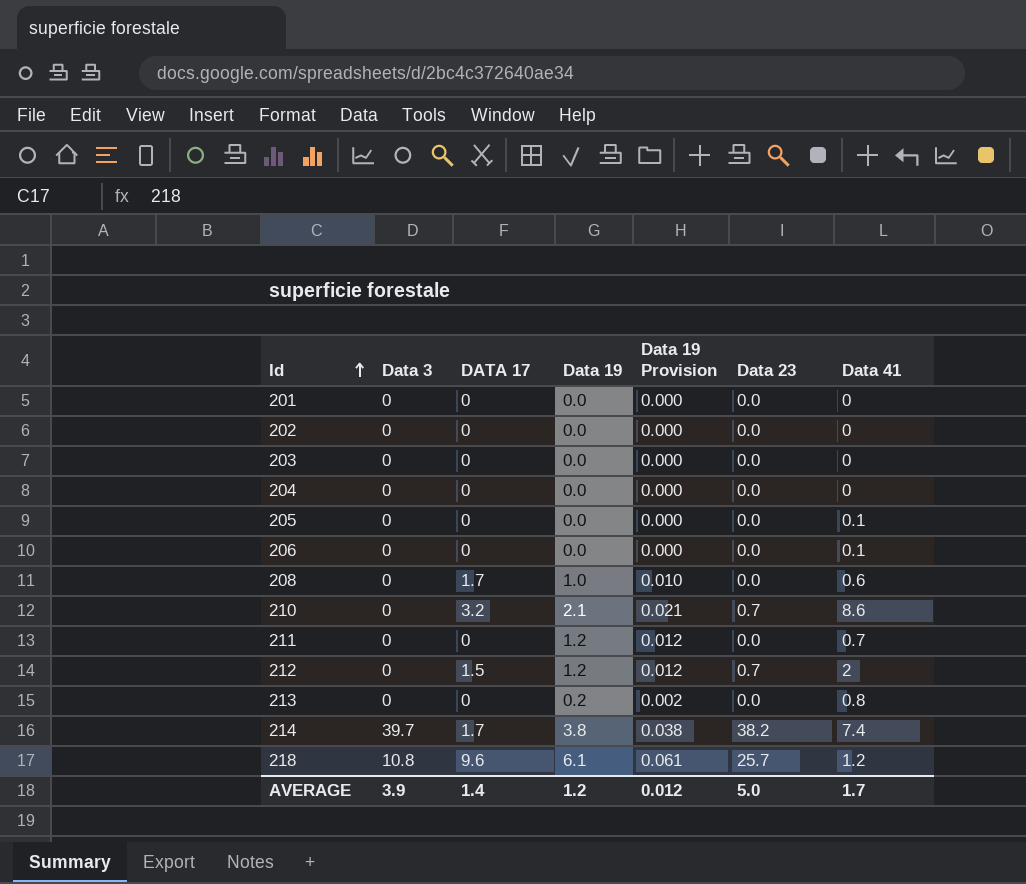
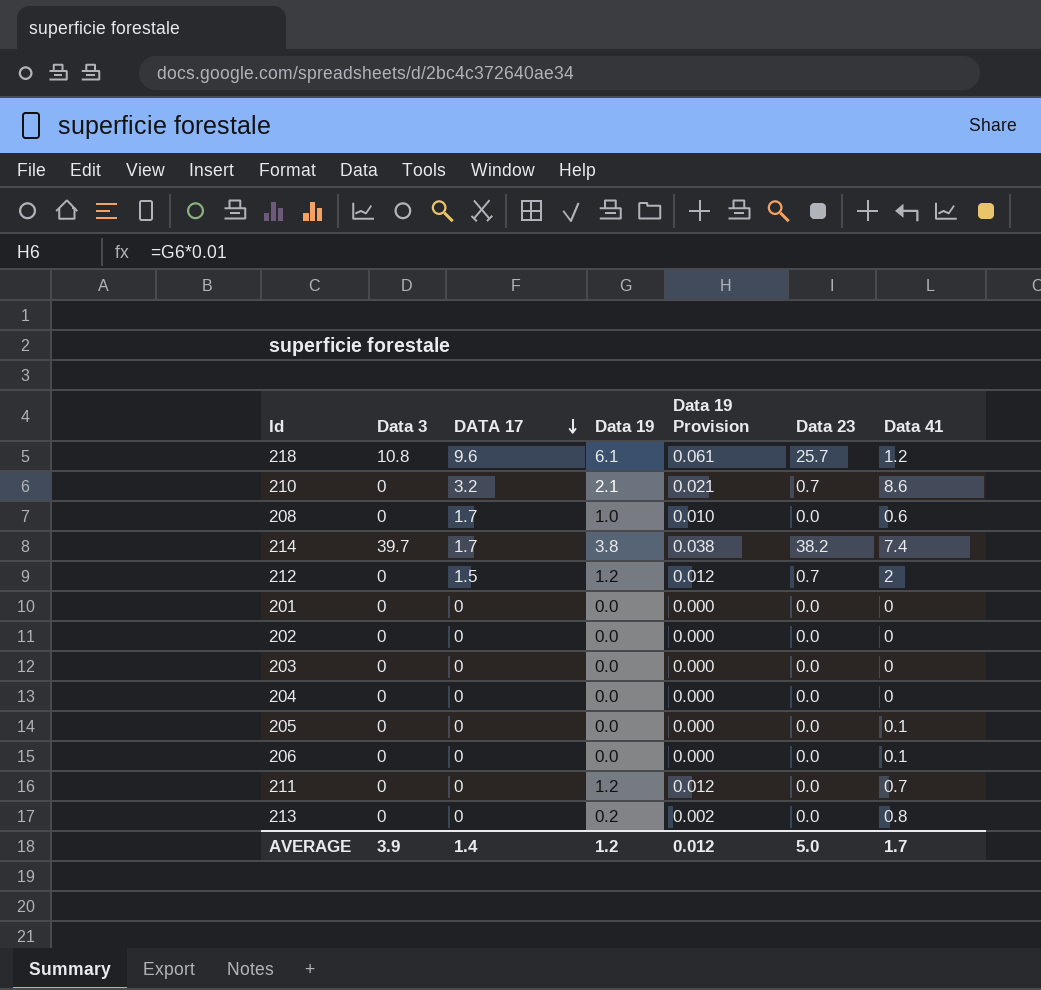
row order: Id ascending -> DATA 17 descending

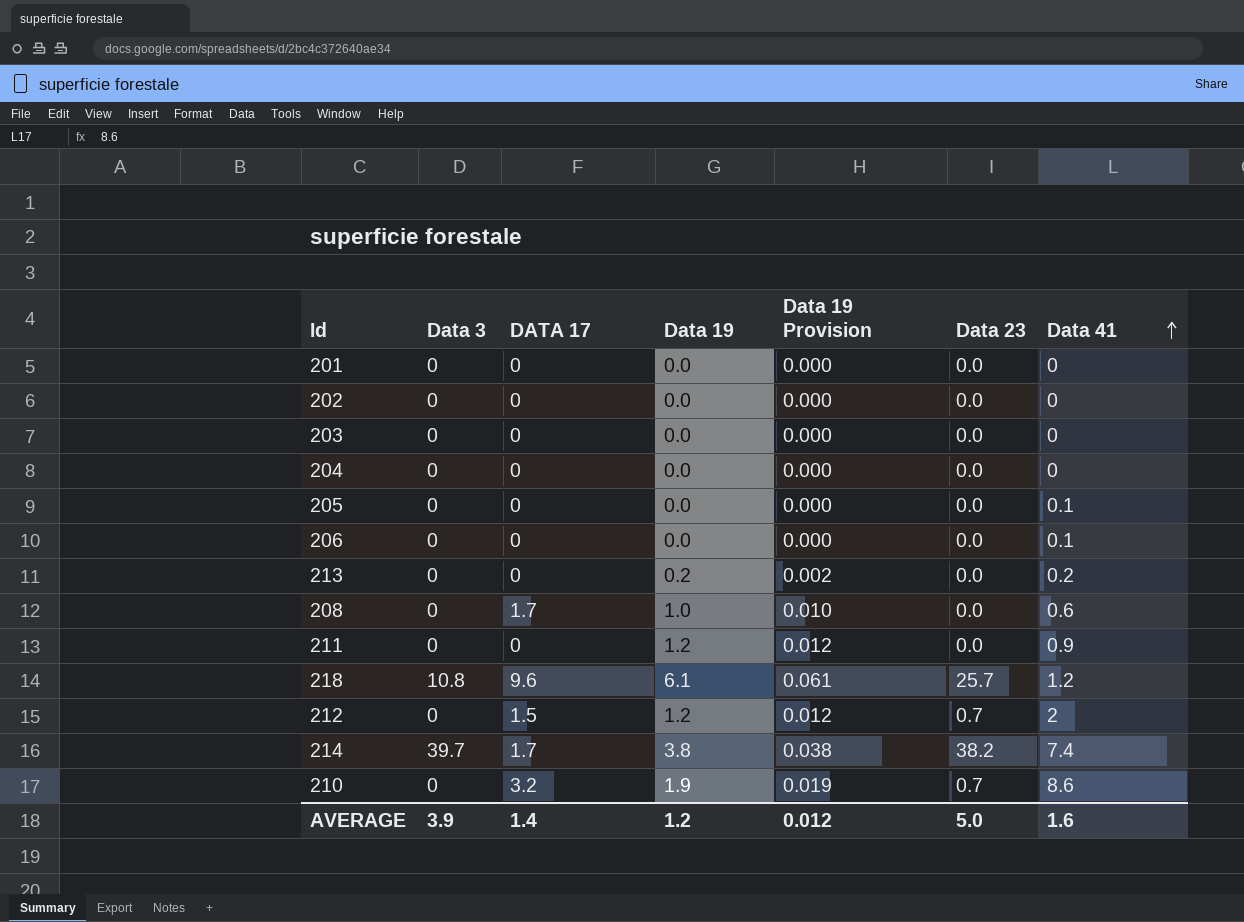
row order: DATA 17 descending -> Data 41 ascending
213 | Data 41: 0.8 -> 0.2
211 | Data 41: 0.7 -> 0.9
210 | Data 19: 2.1 -> 1.9
210 | Data 19 Provision: 0.021 -> 0.019
AVERAGE | Data 41: 1.7 -> 1.6

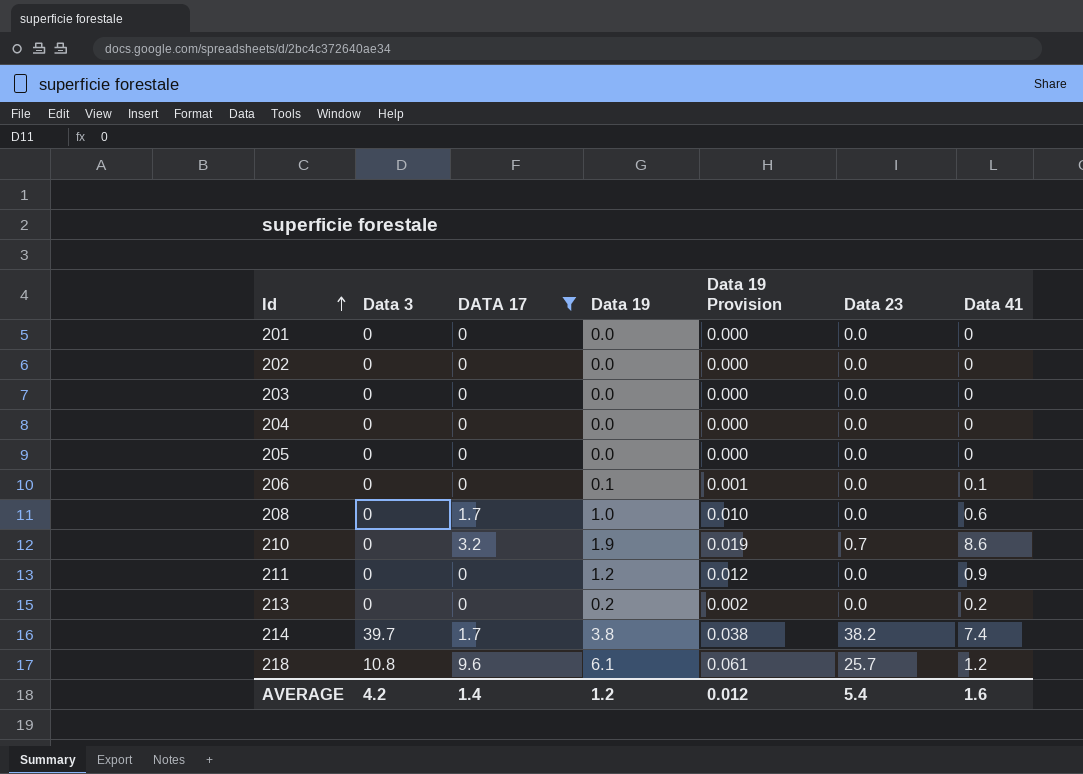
filter: none -> DATA 17 != 1.5
row order: Data 41 ascending -> Id ascending
205 | Data 41: 0.1 -> 0
206 | Data 19: 0.0 -> 0.1
206 | Data 19 Provision: 0.000 -> 0.001
AVERAGE | Data 3: 3.9 -> 4.2
AVERAGE | Data 23: 5.0 -> 5.4

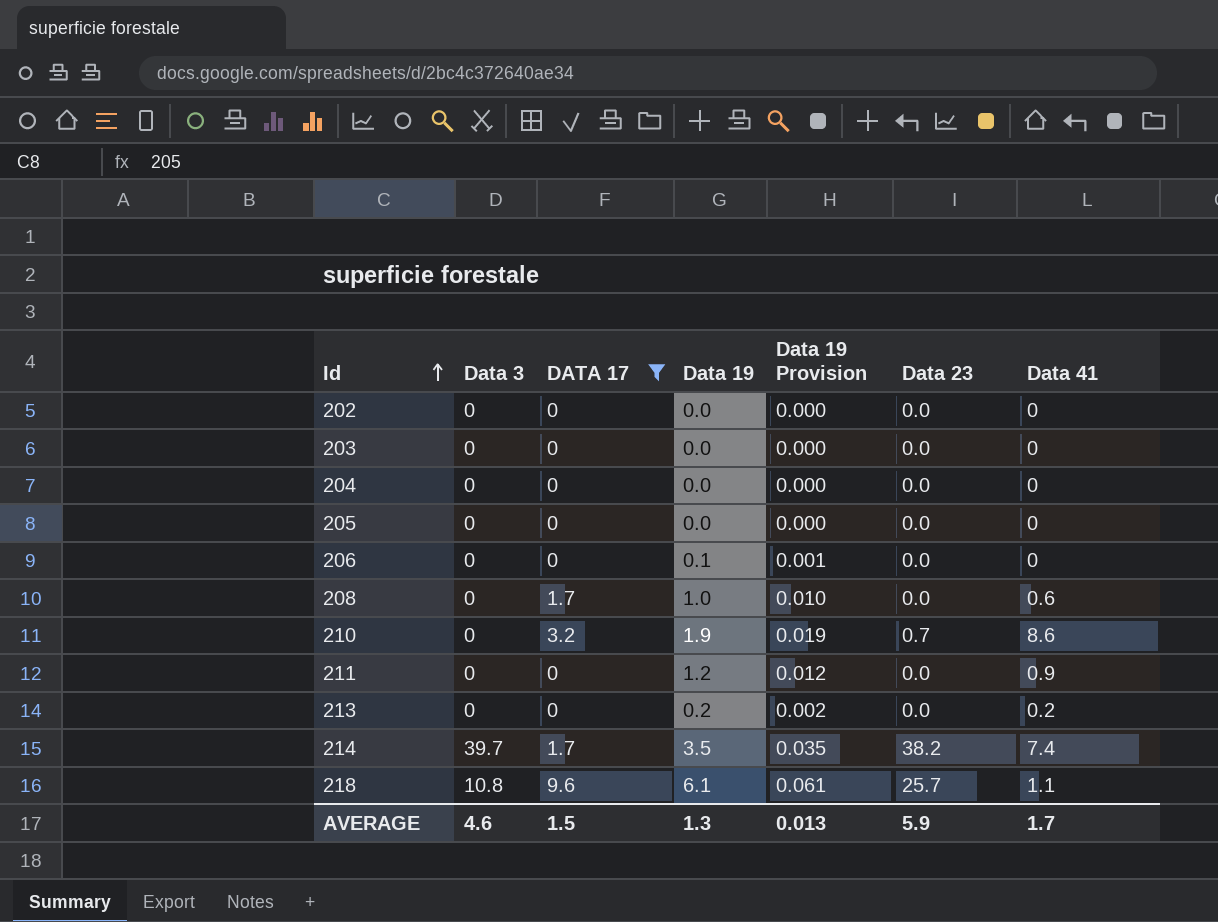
row 201: 0 | 0 | 0.0 | 0.000 | 0.0 | 0 -> none
206 | Data 41: 0.1 -> 0
214 | Data 19: 3.8 -> 3.5
214 | Data 19 Provision: 0.038 -> 0.035
218 | Data 41: 1.2 -> 1.1
AVERAGE | Data 3: 4.2 -> 4.6
AVERAGE | DATA 17: 1.4 -> 1.5
AVERAGE | Data 19: 1.2 -> 1.3
AVERAGE | Data 19 Provision: 0.012 -> 0.013
AVERAGE | Data 23: 5.4 -> 5.9
AVERAGE | Data 41: 1.6 -> 1.7

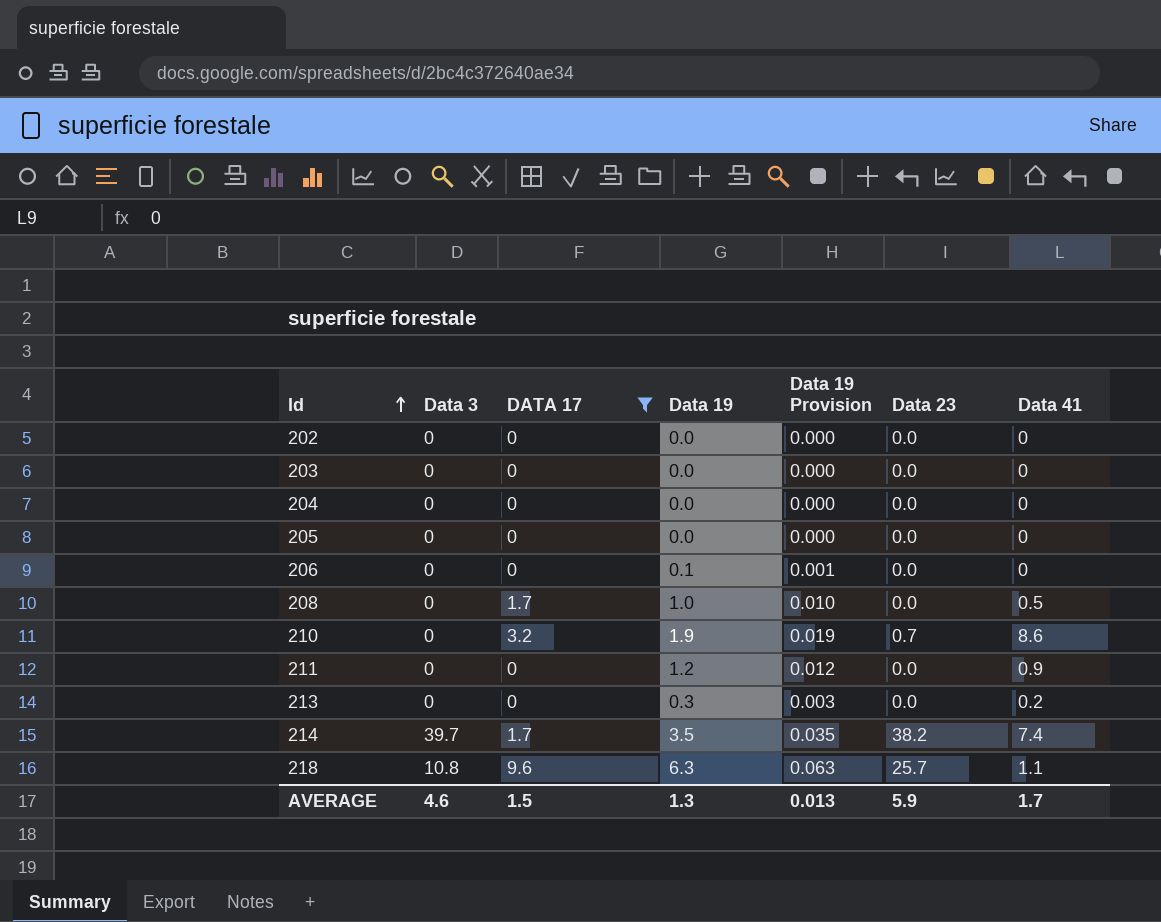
208 | Data 41: 0.6 -> 0.5
213 | Data 19: 0.2 -> 0.3
213 | Data 19 Provision: 0.002 -> 0.003
218 | Data 19: 6.1 -> 6.3
218 | Data 19 Provision: 0.061 -> 0.063

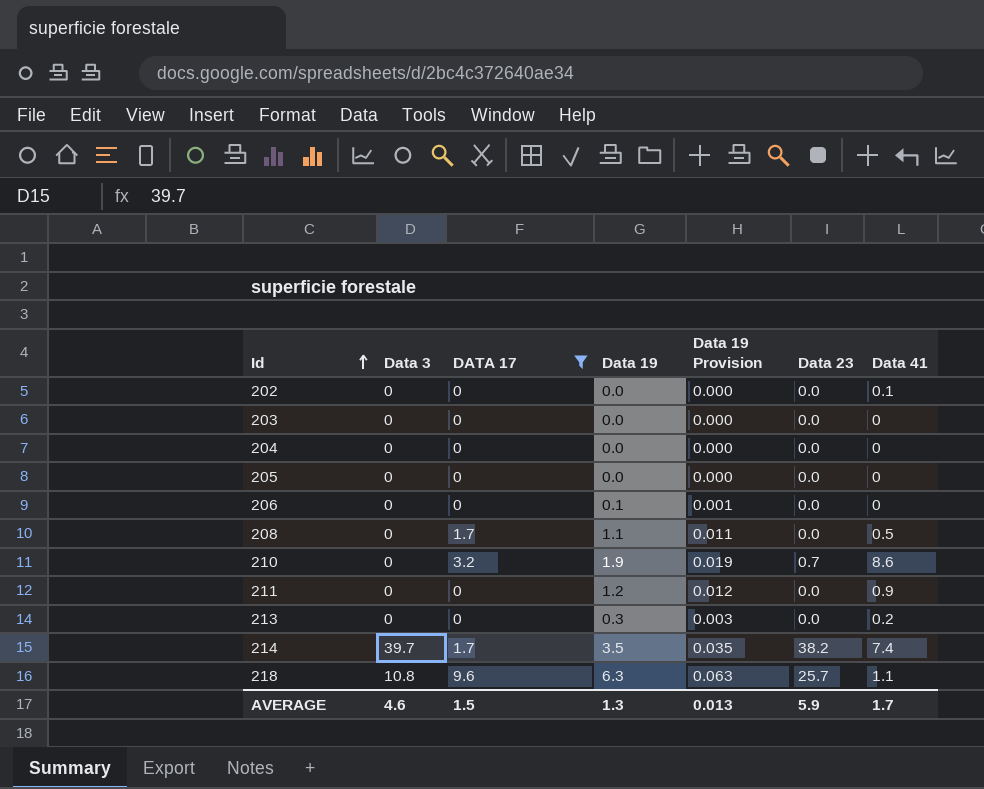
202 | Data 41: 0 -> 0.1
208 | Data 19: 1.0 -> 1.1
208 | Data 19 Provision: 0.010 -> 0.011

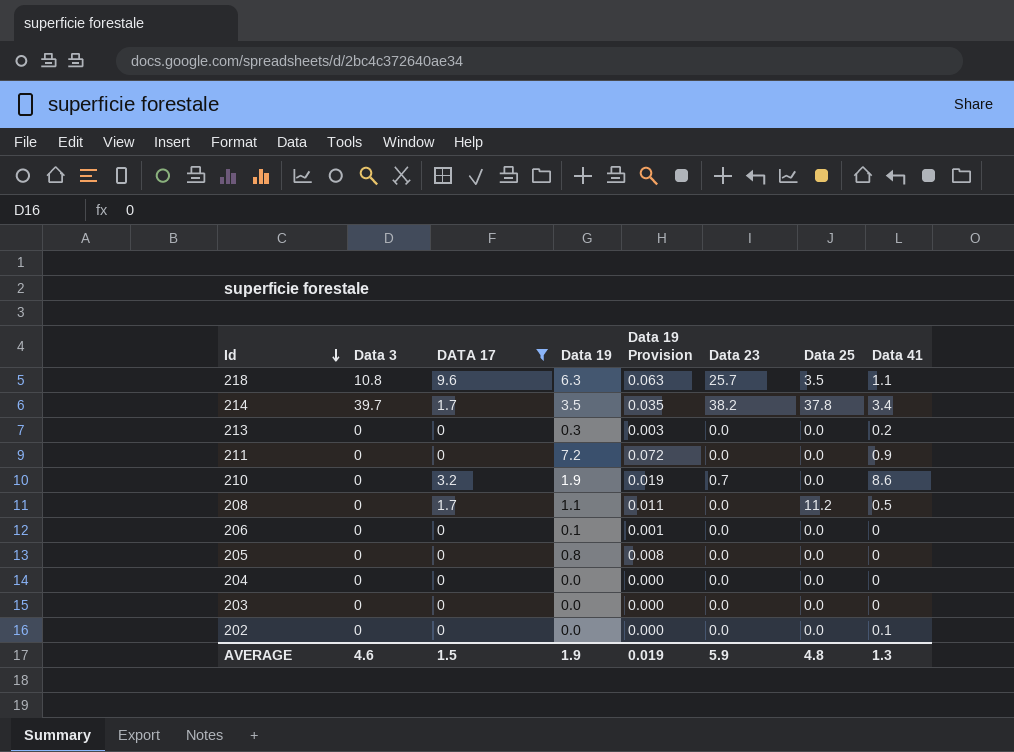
row order: Id ascending -> Id descending
column Data 25 | position: none -> 7
214 | Data 41: 7.4 -> 3.4
211 | Data 19: 1.2 -> 7.2
211 | Data 19 Provision: 0.012 -> 0.072
205 | Data 19: 0.0 -> 0.8
205 | Data 19 Provision: 0.000 -> 0.008
AVERAGE | Data 19: 1.3 -> 1.9
AVERAGE | Data 19 Provision: 0.013 -> 0.019
AVERAGE | Data 41: 1.7 -> 1.3

